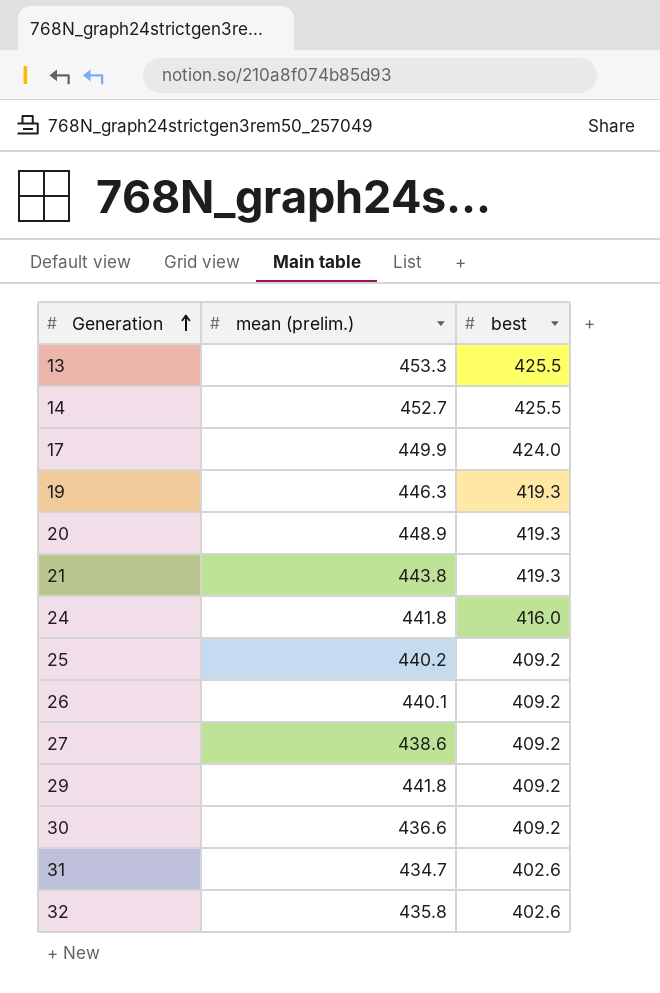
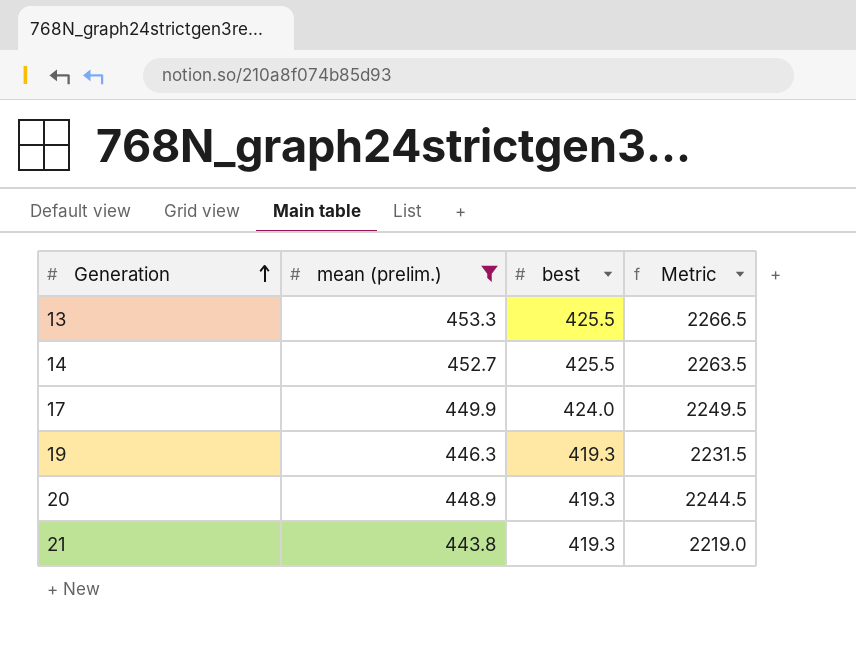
filter: none -> mean (prelim.) >= 443.8
column Metric | formula: none -> [mean (prelim.)] * 5

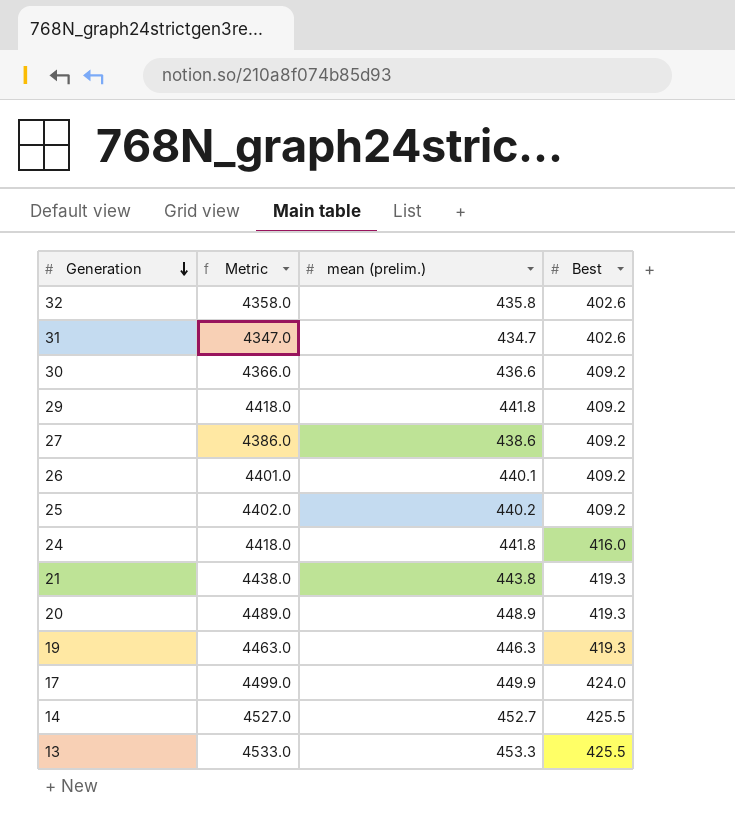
filter: mean (prelim.) >= 443.8 -> none
row order: Generation ascending -> Generation descending
column Metric | formula: [mean (prelim.)] * 5 -> [mean (prelim.)] * 10
column Metric | position: 4 -> 2
column name: best -> Best

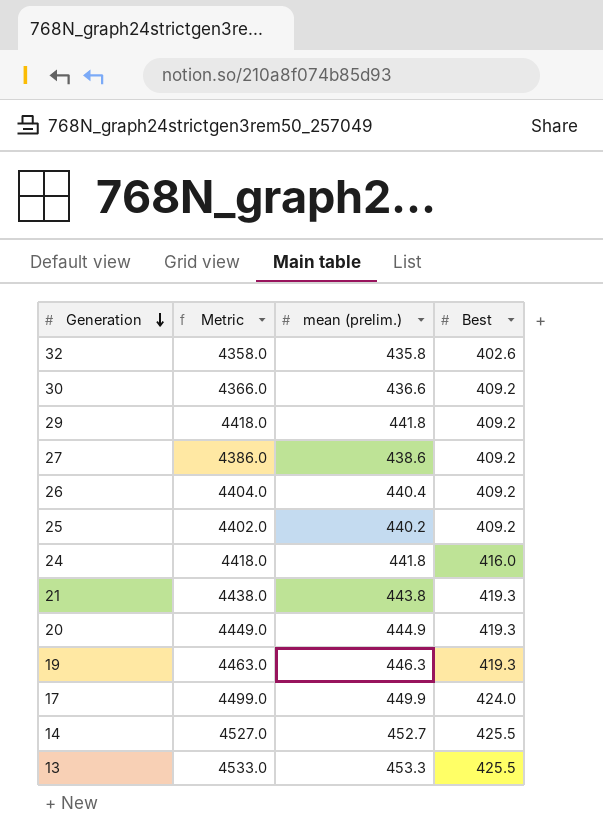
row 31: 4347.0 | 434.7 | 402.6 -> none
26 | Metric: 4401.0 -> 4404.0
26 | mean (prelim.): 440.1 -> 440.4
20 | Metric: 4489.0 -> 4449.0
20 | mean (prelim.): 448.9 -> 444.9

